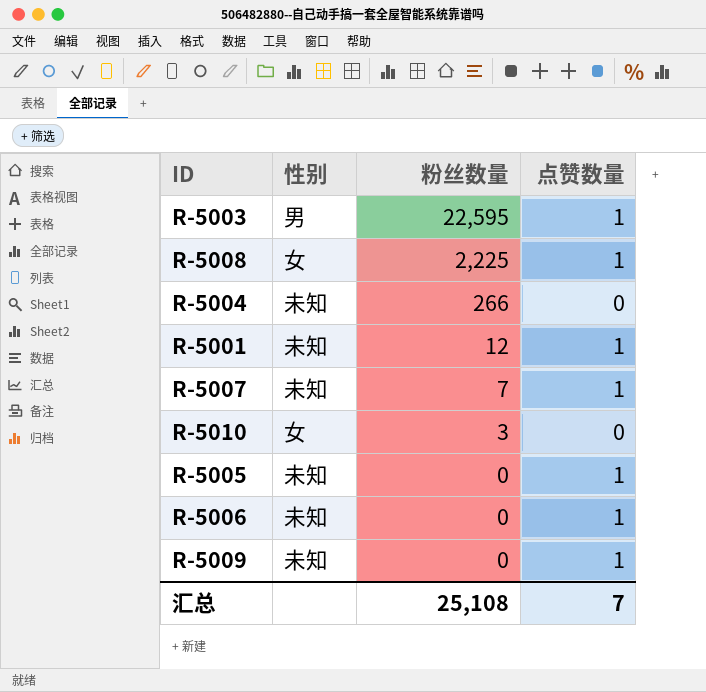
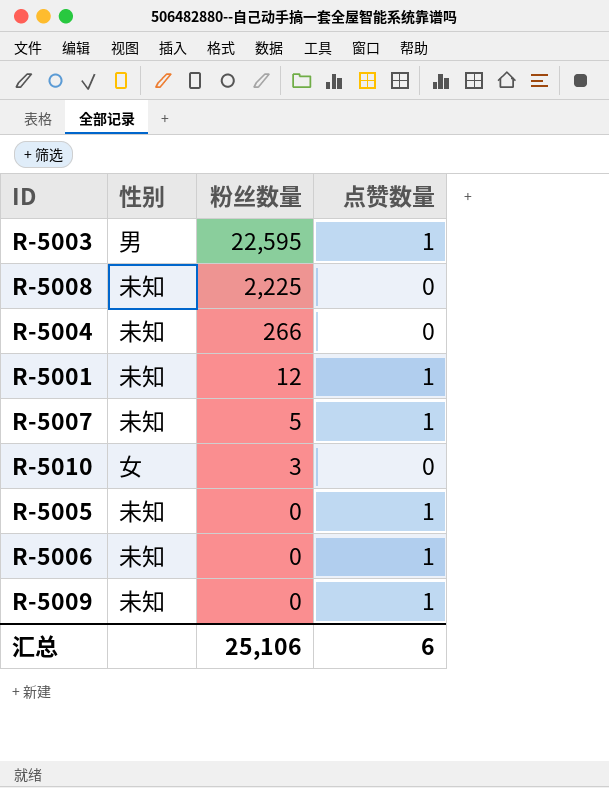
R-5008 | 性别: 女 -> 未知
R-5008 | 点赞数量: 1 -> 0
R-5007 | 粉丝数量: 7 -> 5
汇总 | 粉丝数量: 25,108 -> 25,106
汇总 | 点赞数量: 7 -> 6

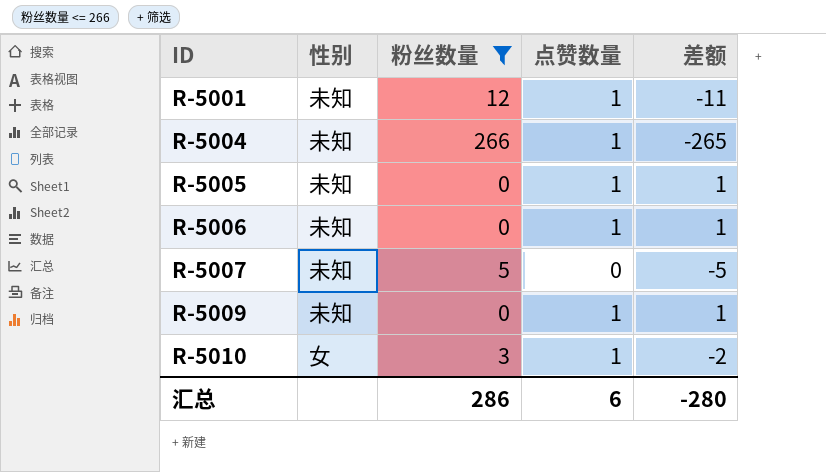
filter: none -> 粉丝数量 <= 266
row order: 粉丝数量 descending -> ID ascending
column 差额 | formula: none -> [点赞数量] - [粉丝数量]
R-5004 | 点赞数量: 0 -> 1
R-5007 | 点赞数量: 1 -> 0
R-5010 | 点赞数量: 0 -> 1
汇总 | 粉丝数量: 25,106 -> 286

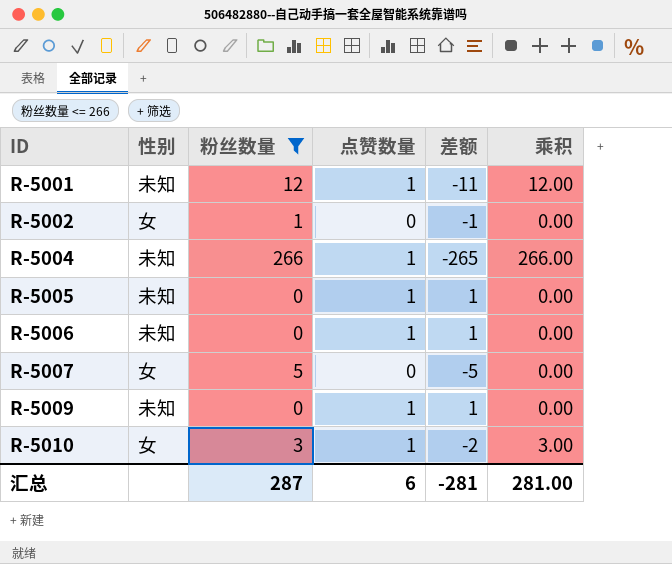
column 乘积 | formula: none -> [粉丝数量] * [点赞数量]
row R-5002: none -> 女 | 1 | 0 | -1 | 0.00
R-5007 | 性别: 未知 -> 女
汇总 | 粉丝数量: 286 -> 287
汇总 | 差额: -280 -> -281

